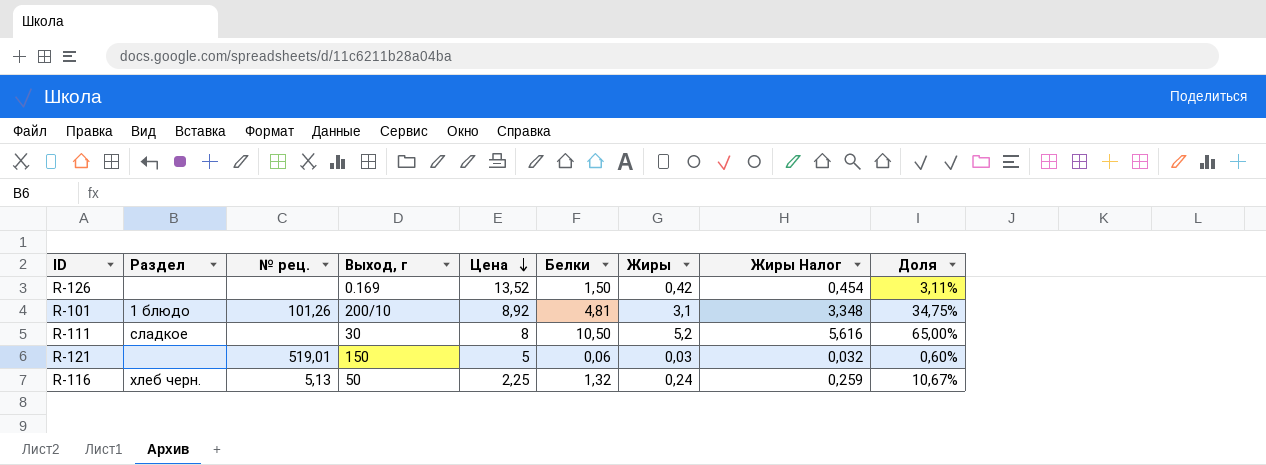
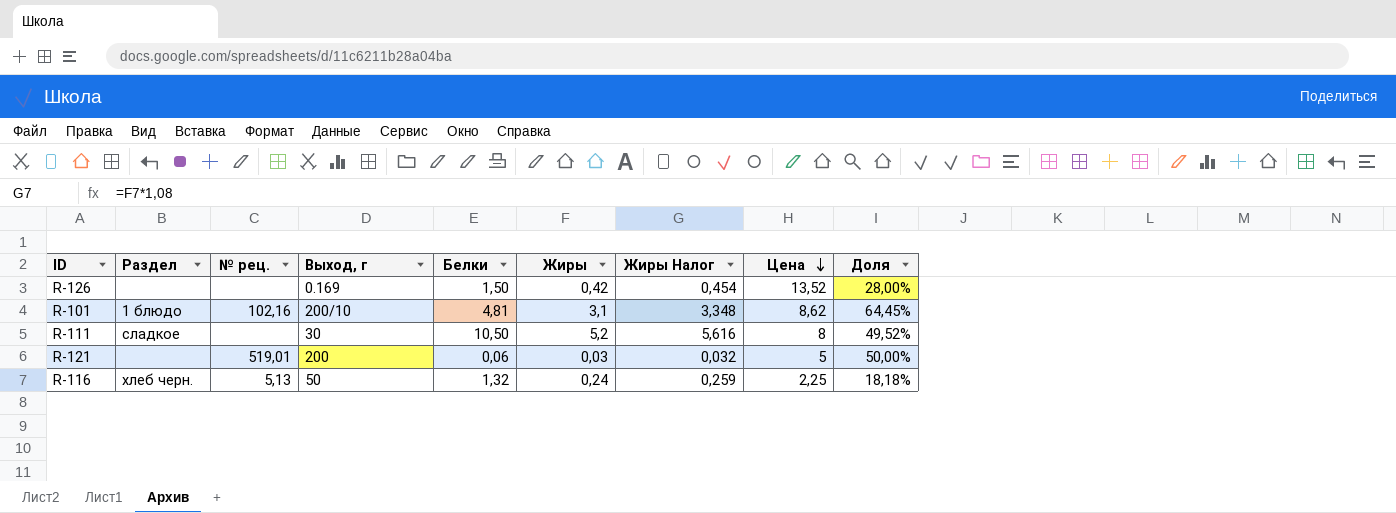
column Цена | position: 5 -> 8
column Доля | formula: [Жиры] / [Цена] -> [Жиры] / [Белки]
R-101 | № рец.: 101,26 -> 102,16
R-101 | Цена: 8,92 -> 8,62
R-121 | Выход, г: 150 -> 200

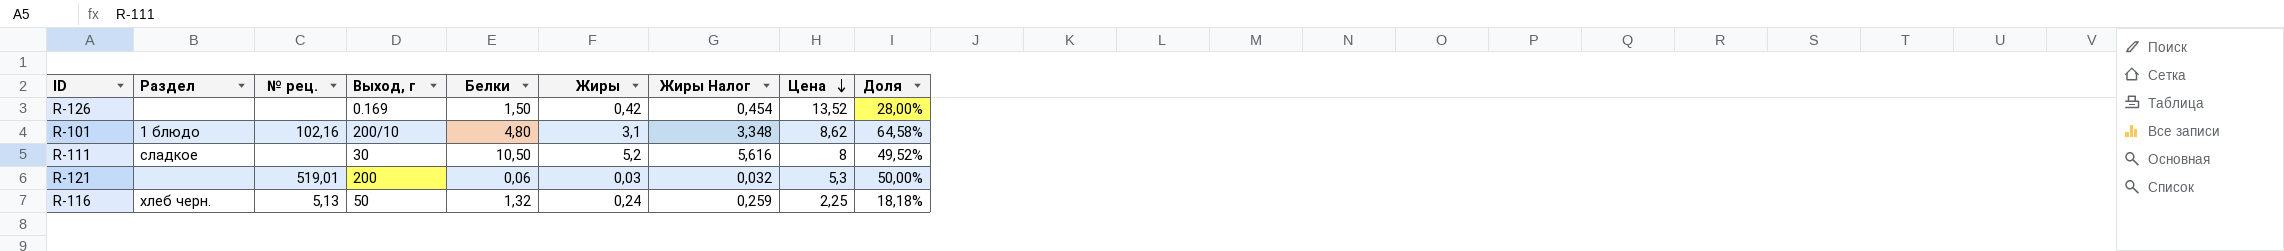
R-101 | Белки: 4,81 -> 4,80
R-101 | Доля: 64,45% -> 64,58%
R-121 | Цена: 5 -> 5,3

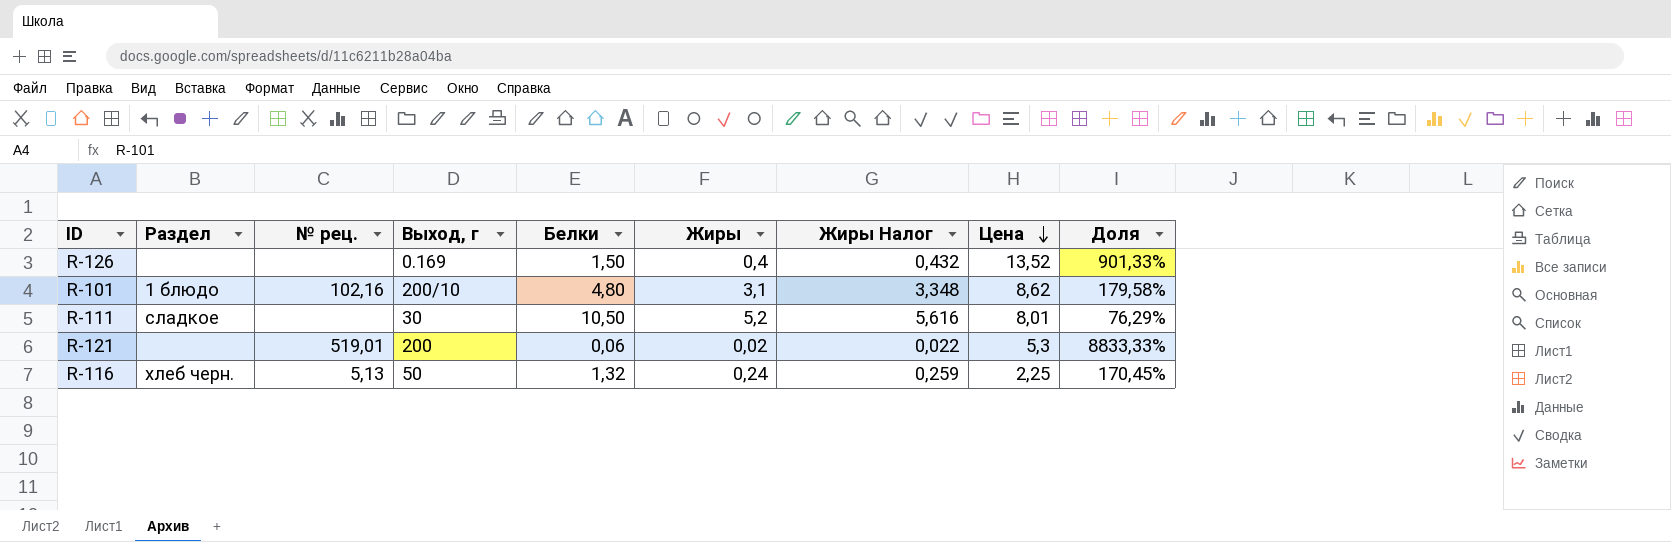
column Доля | formula: [Жиры] / [Белки] -> [Цена] / [Белки]
R-126 | Жиры: 0,42 -> 0,4
R-126 | Жиры Налог: 0,454 -> 0,432
R-111 | Цена: 8 -> 8,01
R-121 | Жиры: 0,03 -> 0,02
R-121 | Жиры Налог: 0,032 -> 0,022

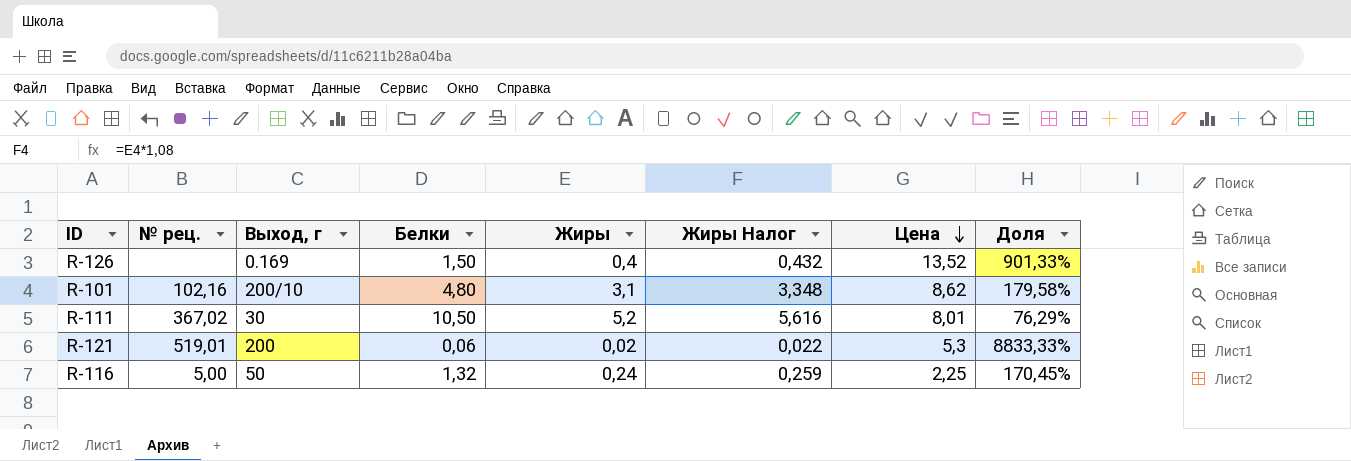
column Раздел | position: 2 -> none
R-111 | № рец.: none -> 367,02
R-116 | № рец.: 5,13 -> 5,00

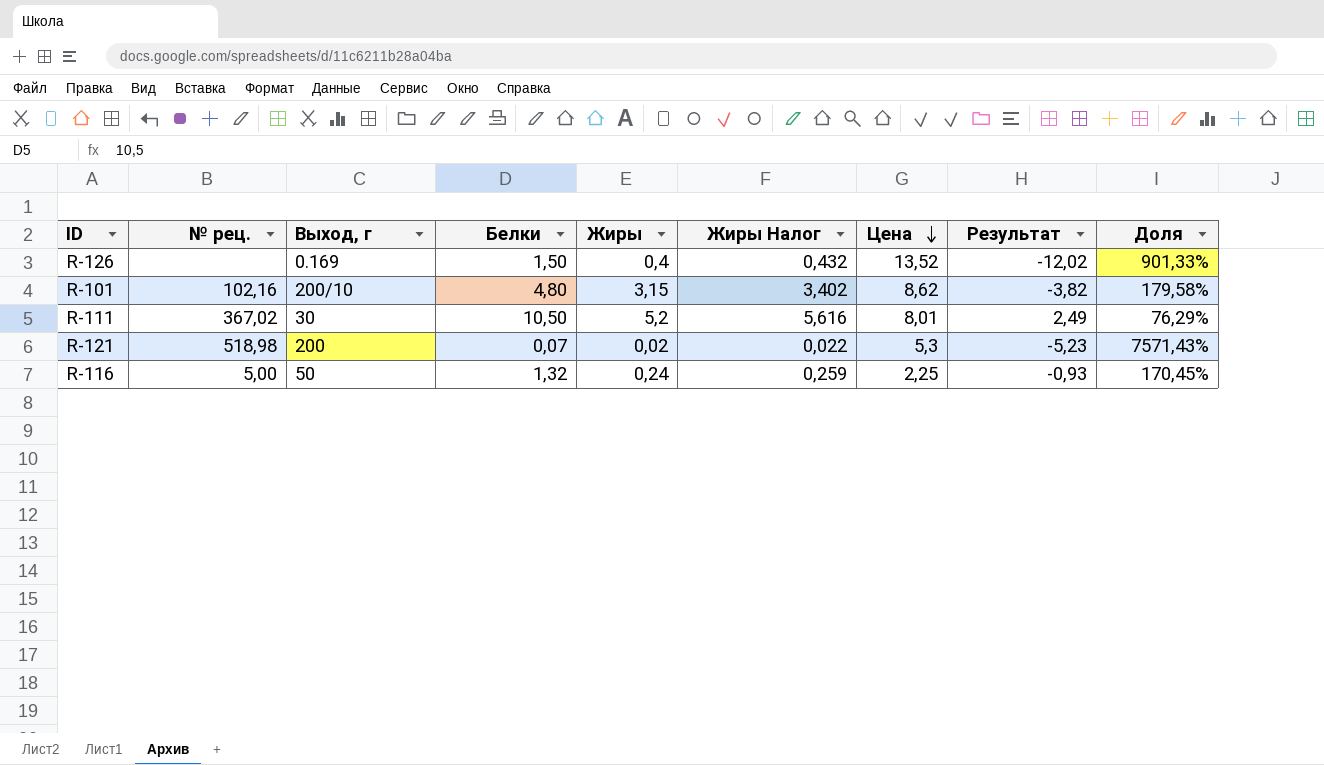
column Результат | formula: none -> [Белки] - [Цена]
R-101 | Жиры: 3,1 -> 3,15
R-101 | Жиры Налог: 3,348 -> 3,402
R-121 | № рец.: 519,01 -> 518,98
R-121 | Белки: 0,06 -> 0,07
R-121 | Доля: 8833,33% -> 7571,43%

